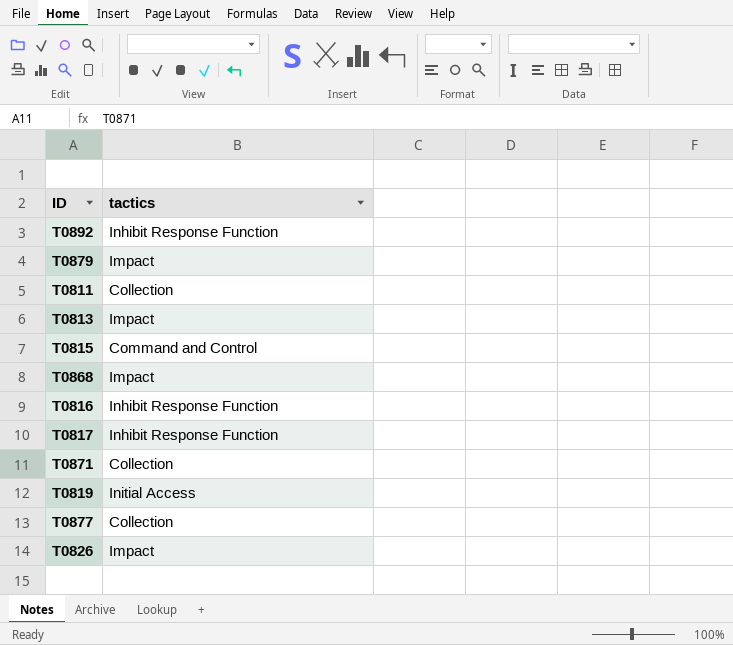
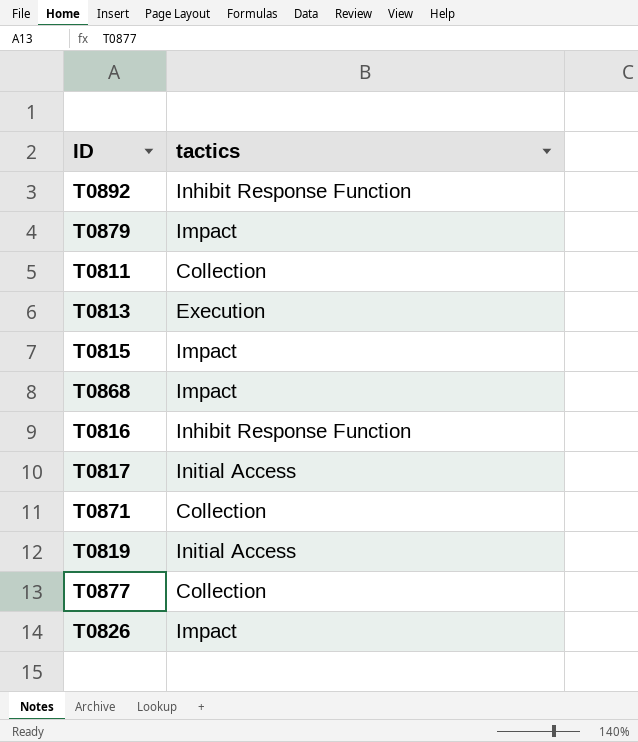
T0813 | tactics: Impact -> Execution
T0815 | tactics: Command and Control -> Impact
T0817 | tactics: Inhibit Response Function -> Initial Access

